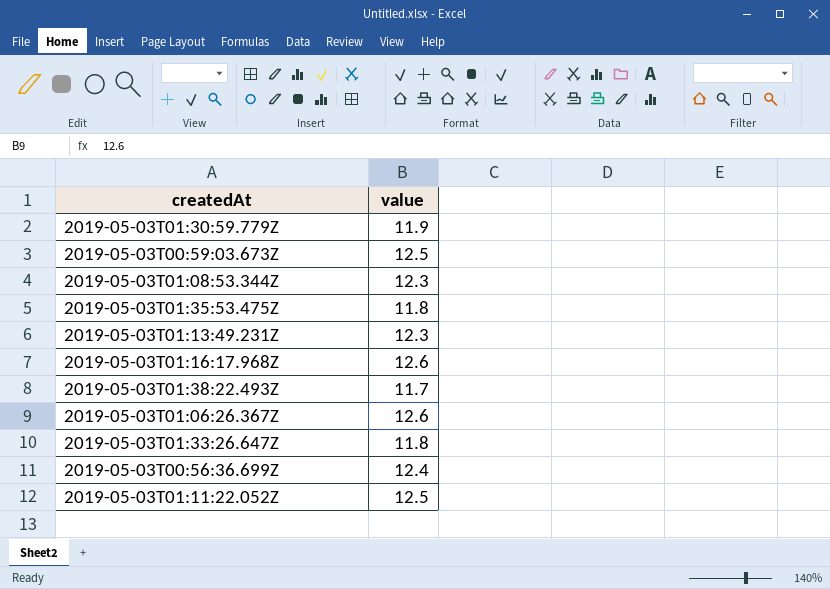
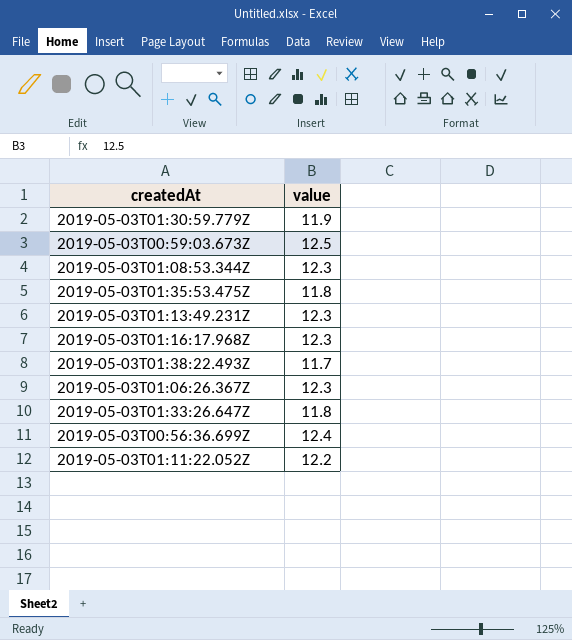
2019-05-03T01:16:17.968Z | value: 12.6 -> 12.3
2019-05-03T01:06:26.367Z | value: 12.6 -> 12.3
2019-05-03T01:11:22.052Z | value: 12.5 -> 12.2

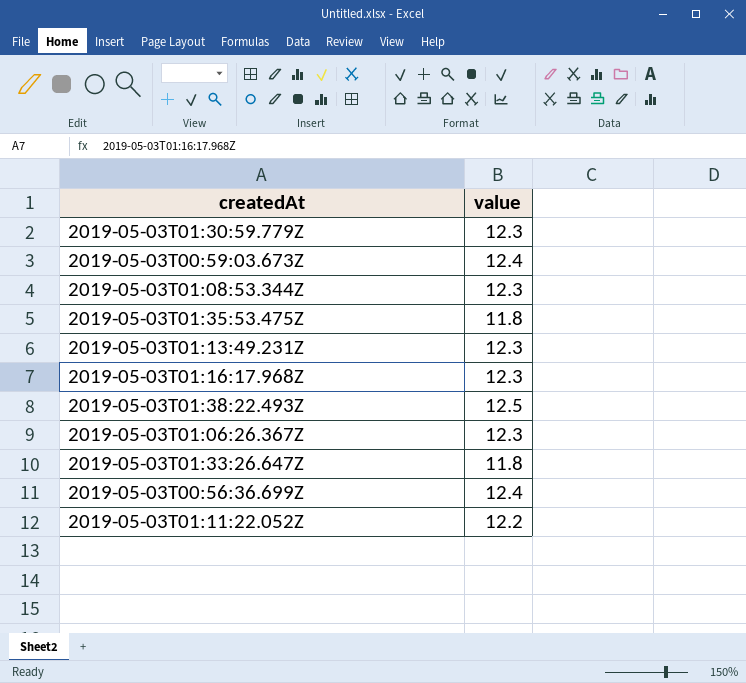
2019-05-03T01:30:59.779Z | value: 11.9 -> 12.3
2019-05-03T00:59:03.673Z | value: 12.5 -> 12.4
2019-05-03T01:38:22.493Z | value: 11.7 -> 12.5

